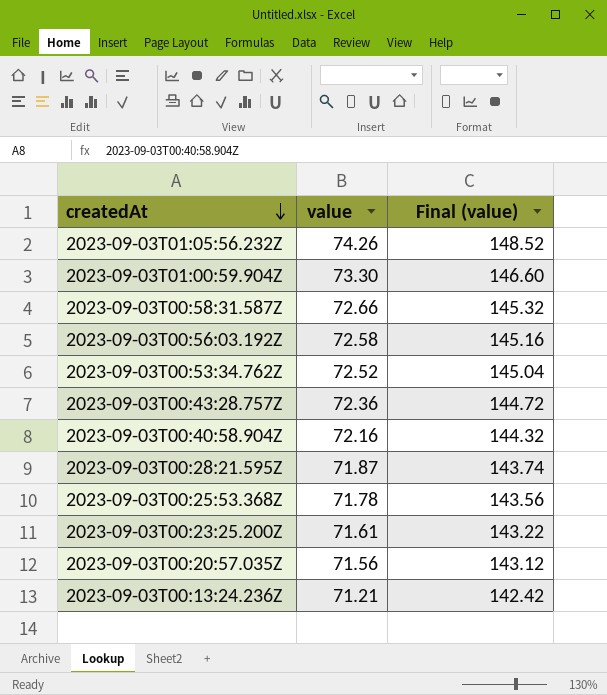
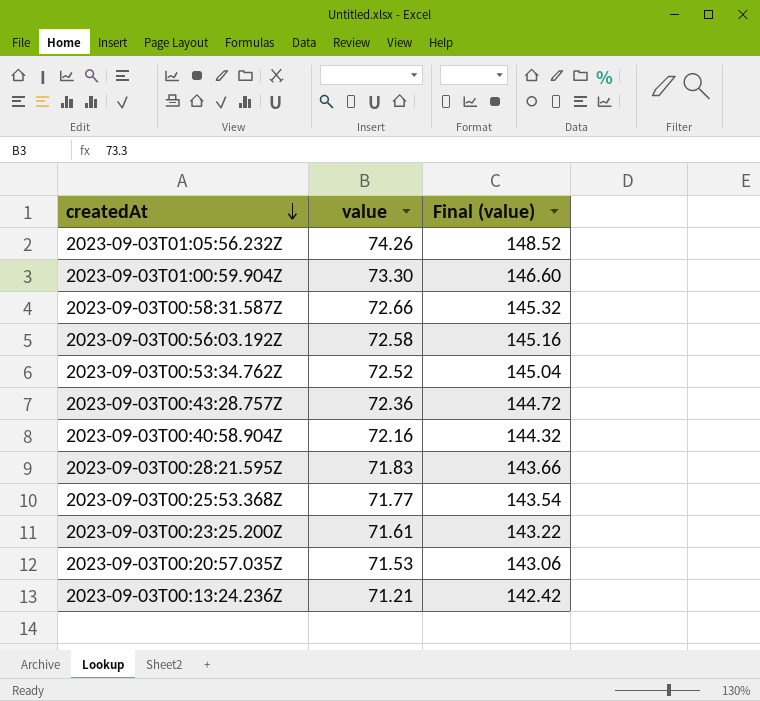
2023-09-03T00:28:21.595Z | value: 71.87 -> 71.83
2023-09-03T00:28:21.595Z | Final (value): 143.74 -> 143.66
2023-09-03T00:25:53.368Z | value: 71.78 -> 71.77
2023-09-03T00:25:53.368Z | Final (value): 143.56 -> 143.54
2023-09-03T00:20:57.035Z | value: 71.56 -> 71.53
2023-09-03T00:20:57.035Z | Final (value): 143.12 -> 143.06

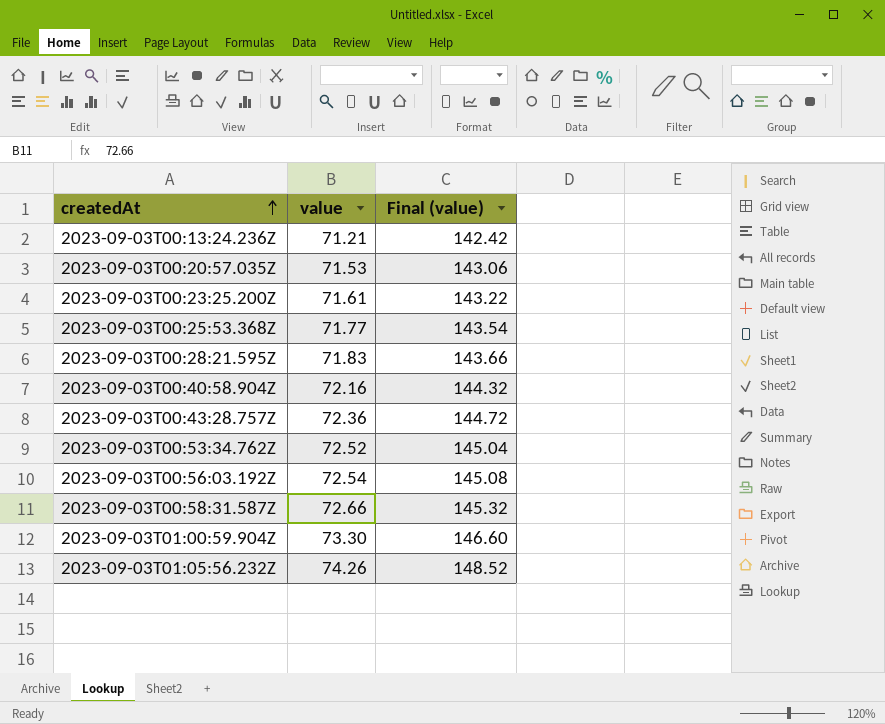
row order: createdAt descending -> createdAt ascending
2023-09-03T00:56:03.192Z | value: 72.58 -> 72.54
2023-09-03T00:56:03.192Z | Final (value): 145.16 -> 145.08

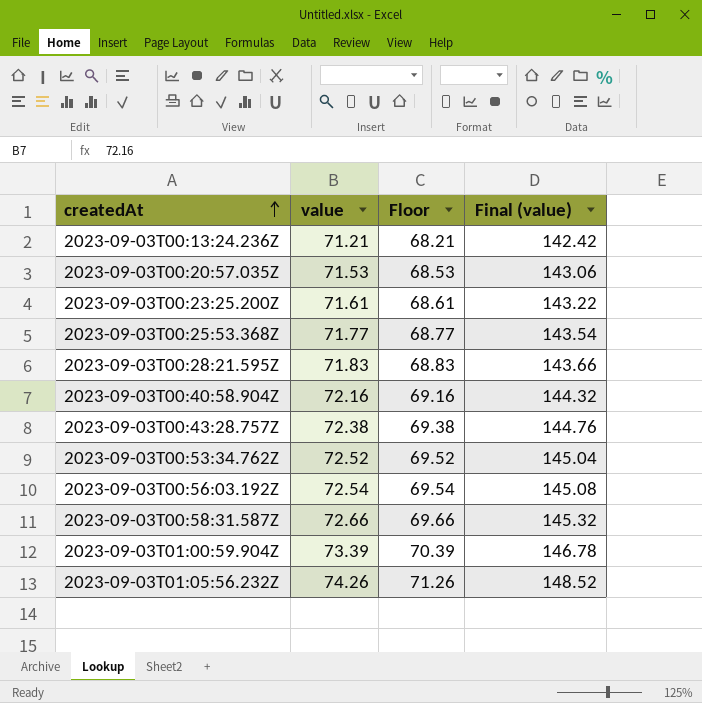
column Floor | formula: none -> [value] - 3
2023-09-03T00:43:28.757Z | value: 72.36 -> 72.38
2023-09-03T00:43:28.757Z | Final (value): 144.72 -> 144.76
2023-09-03T01:00:59.904Z | value: 73.30 -> 73.39
2023-09-03T01:00:59.904Z | Final (value): 146.60 -> 146.78

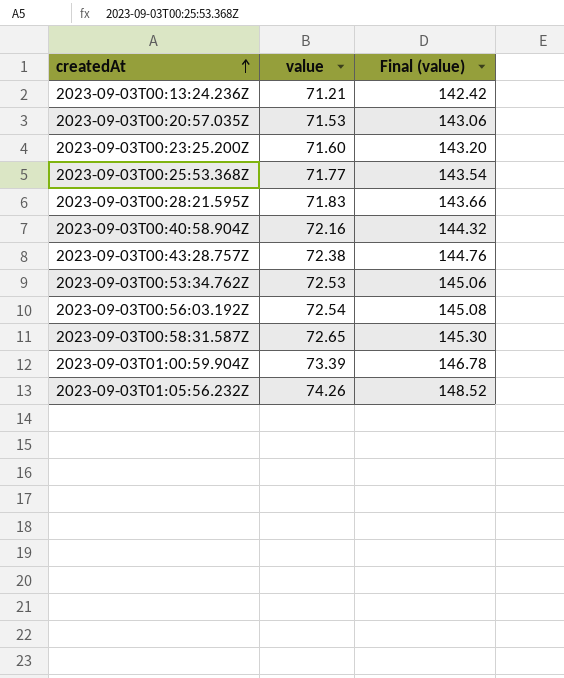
column Floor | formula: [value] - 3 -> none
2023-09-03T00:23:25.200Z | value: 71.61 -> 71.60
2023-09-03T00:23:25.200Z | Final (value): 143.22 -> 143.20
2023-09-03T00:53:34.762Z | value: 72.52 -> 72.53
2023-09-03T00:53:34.762Z | Final (value): 145.04 -> 145.06
2023-09-03T00:58:31.587Z | value: 72.66 -> 72.65
2023-09-03T00:58:31.587Z | Final (value): 145.32 -> 145.30

